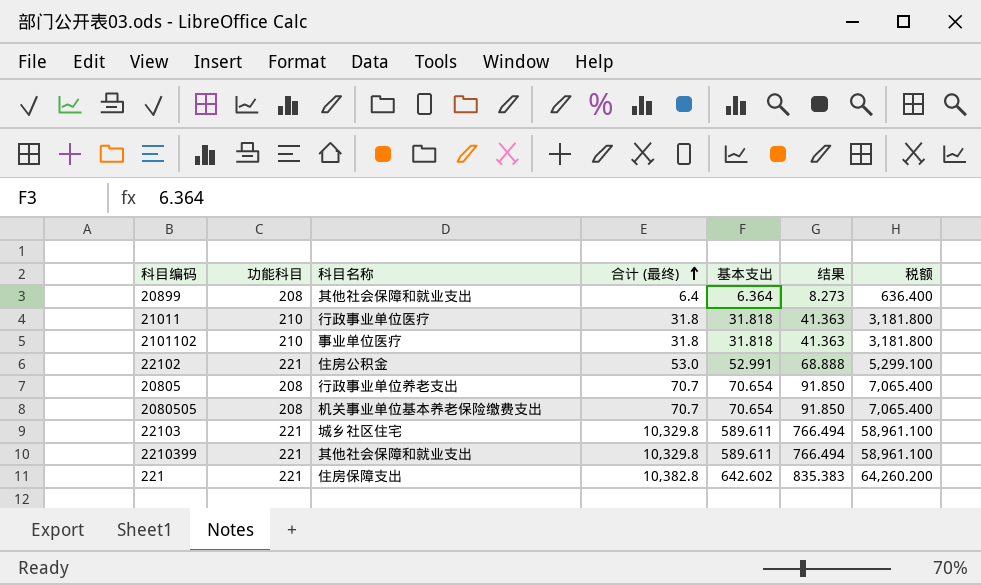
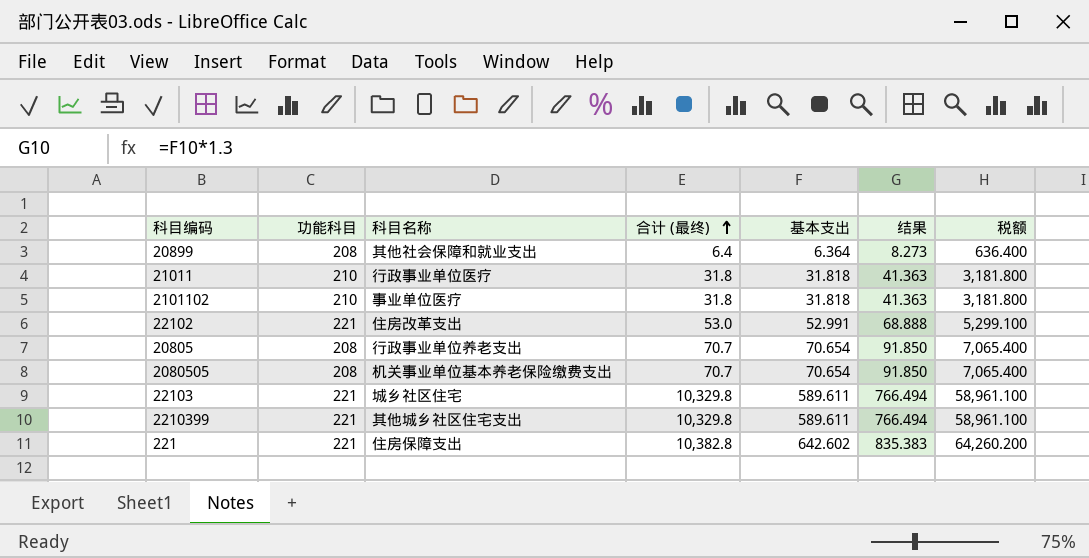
22102 | 科目名称: 住房公积金 -> 住房改革支出
2210399 | 科目名称: 其他社会保障和就业支出 -> 其他城乡社区住宅支出

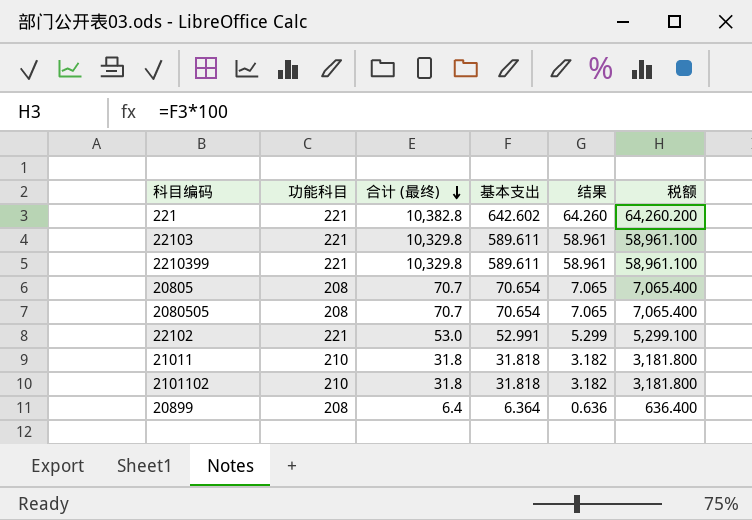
row order: 合计 (最终) ascending -> 合计 (最终) descending
column 科目名称 | position: 3 -> none
column 结果 | formula: [基本支出] * 1.3 -> [基本支出] * 0.1

